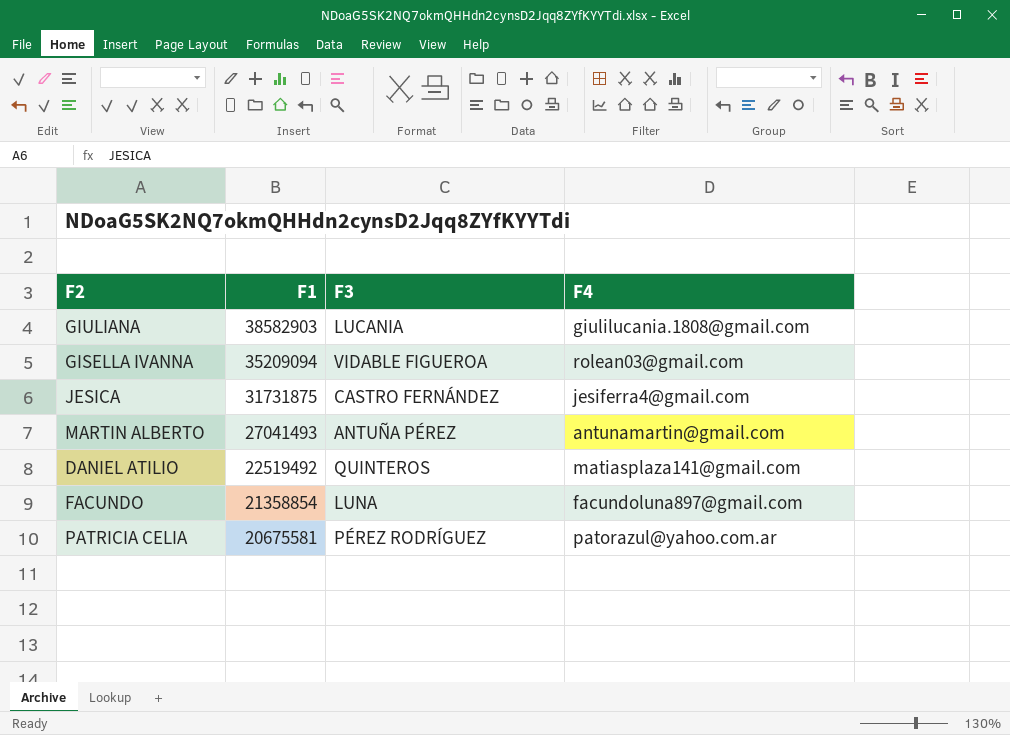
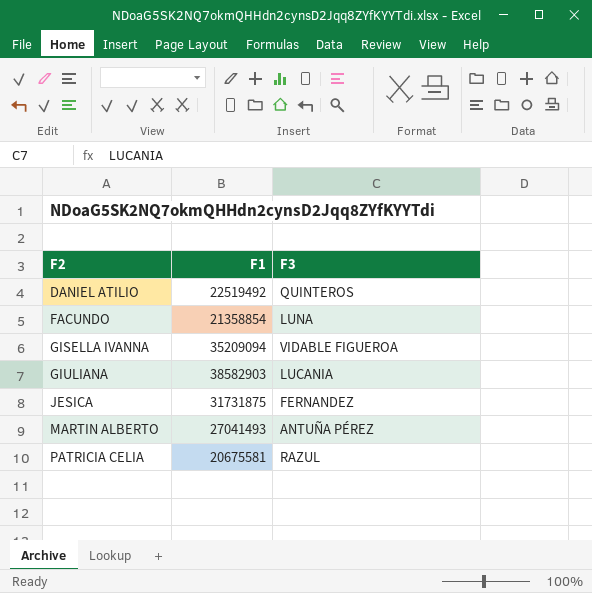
row order: F1 descending -> F2 ascending
column F4 | position: 4 -> none
JESICA | F3: CASTRO FERNÁNDEZ -> FERNANDEZ
PATRICIA CELIA | F3: PÉREZ RODRÍGUEZ -> RAZUL

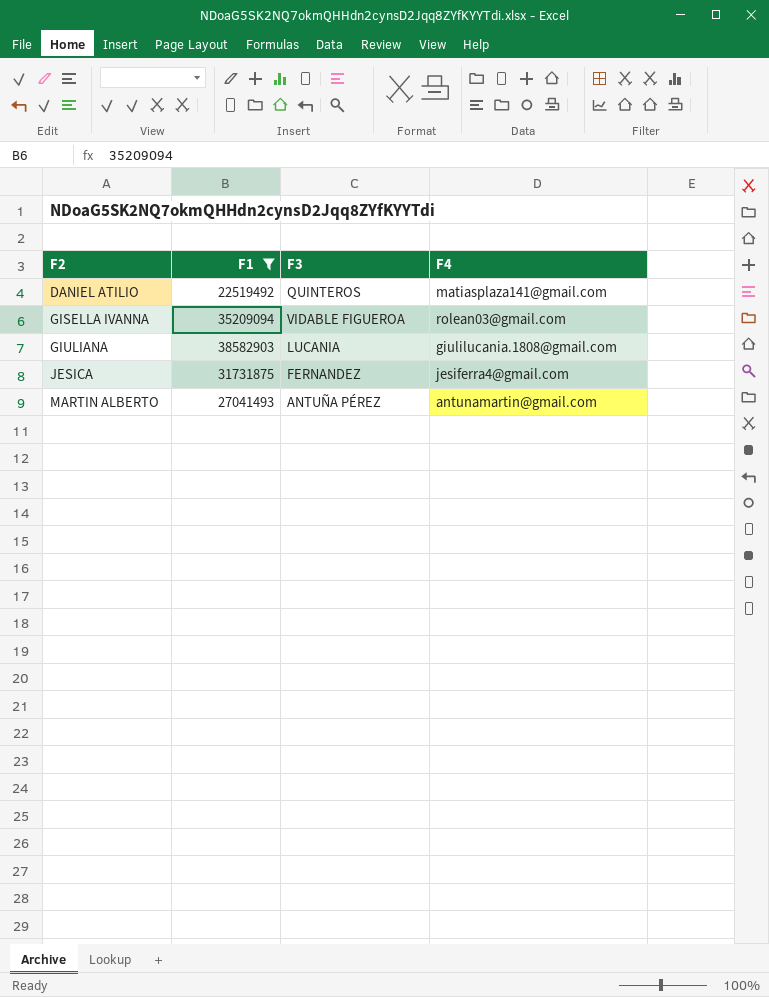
filter: none -> F1 >= 22519492
column F4 | position: none -> 4

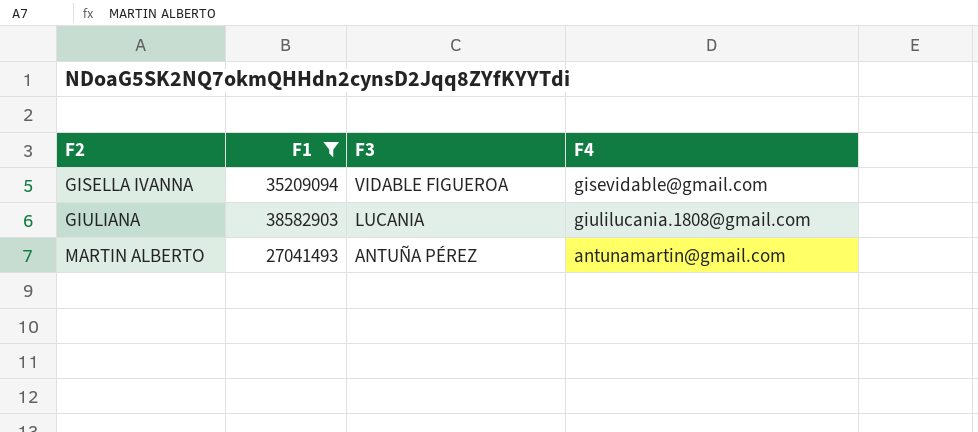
row DANIEL ATILIO: 22519492 | QUINTEROS | matiasplaza141@gmail.com -> none
row JESICA: 31731875 | FERNANDEZ | jesiferra4@gmail.com -> none
GISELLA IVANNA | F4: rolean03@gmail.com -> gisevidable@gmail.com

